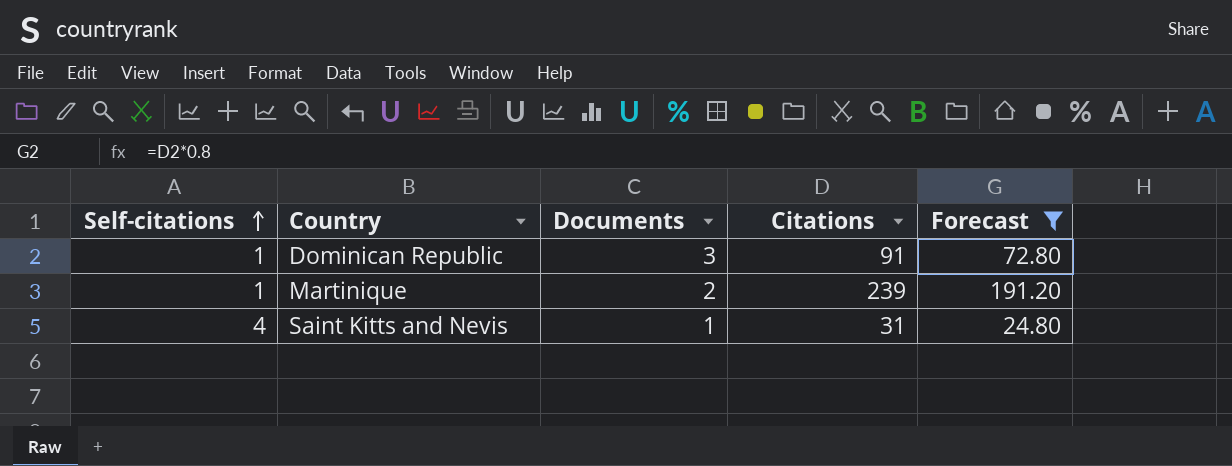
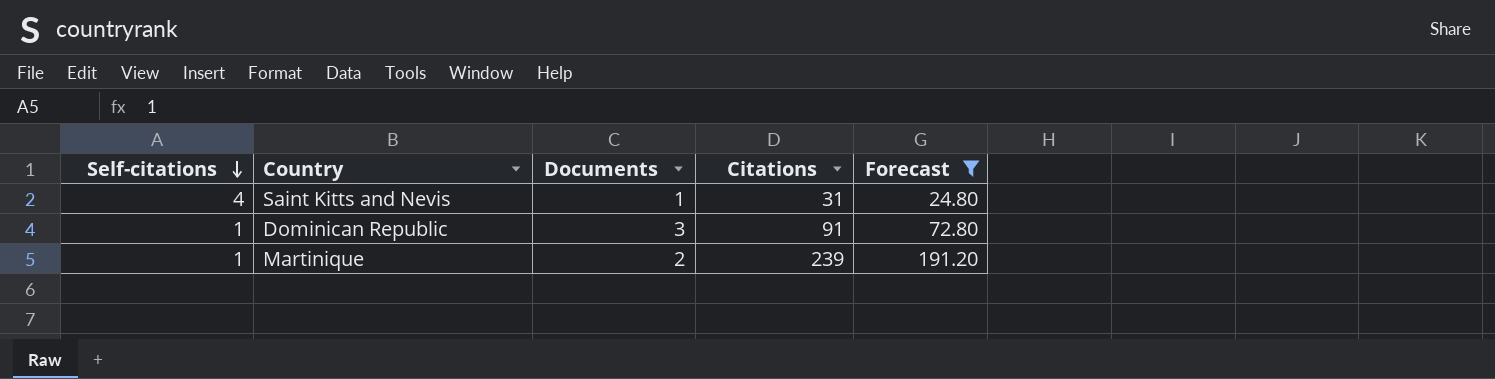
row order: Self-citations ascending -> Self-citations descending

